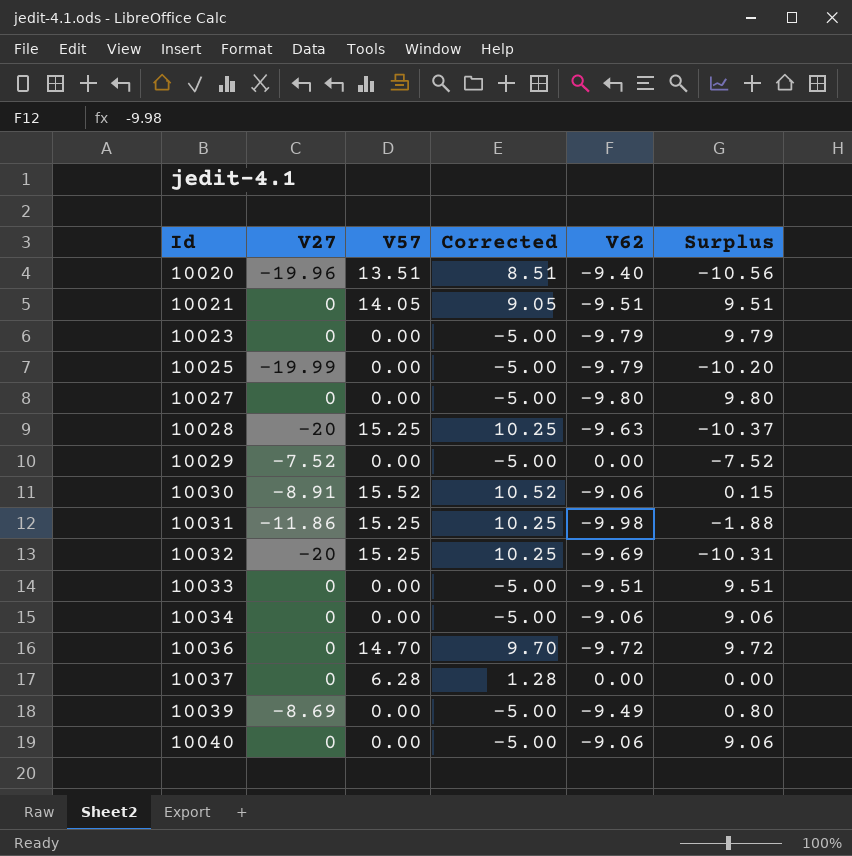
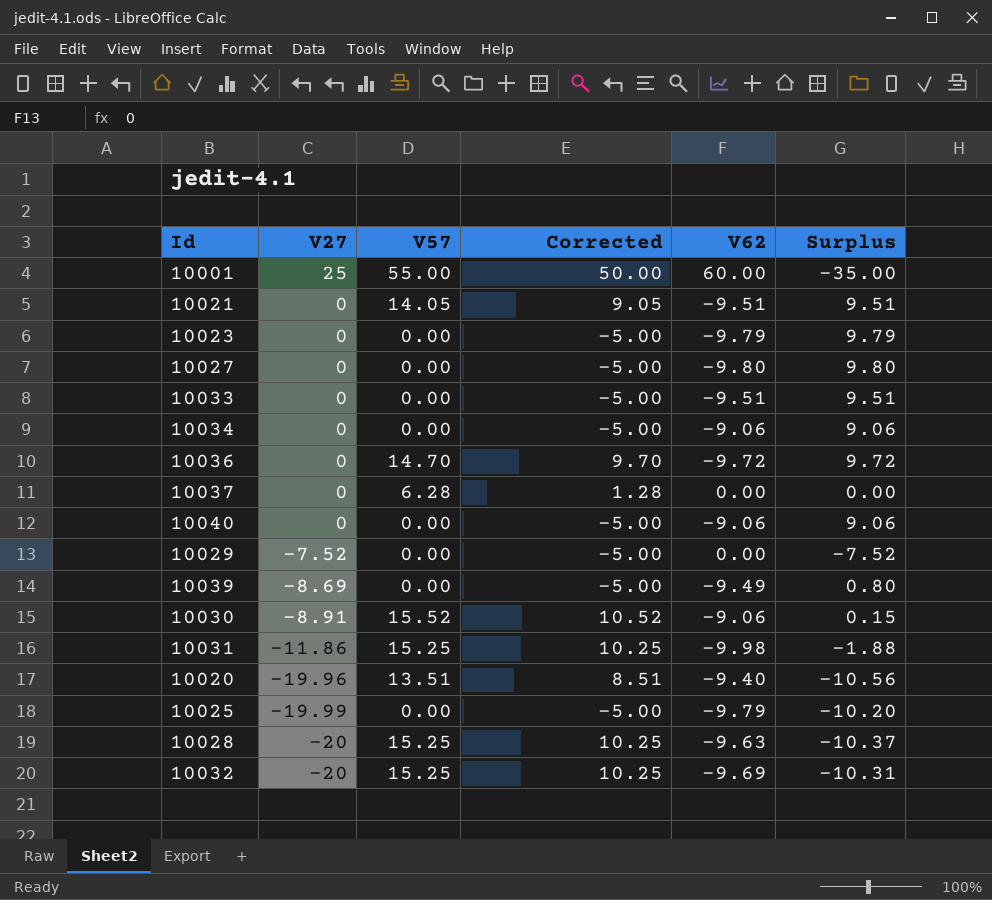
row order: Id ascending -> V27 descending
row 10001: none -> 25 | 55.00 | 50.00 | 60.00 | -35.00

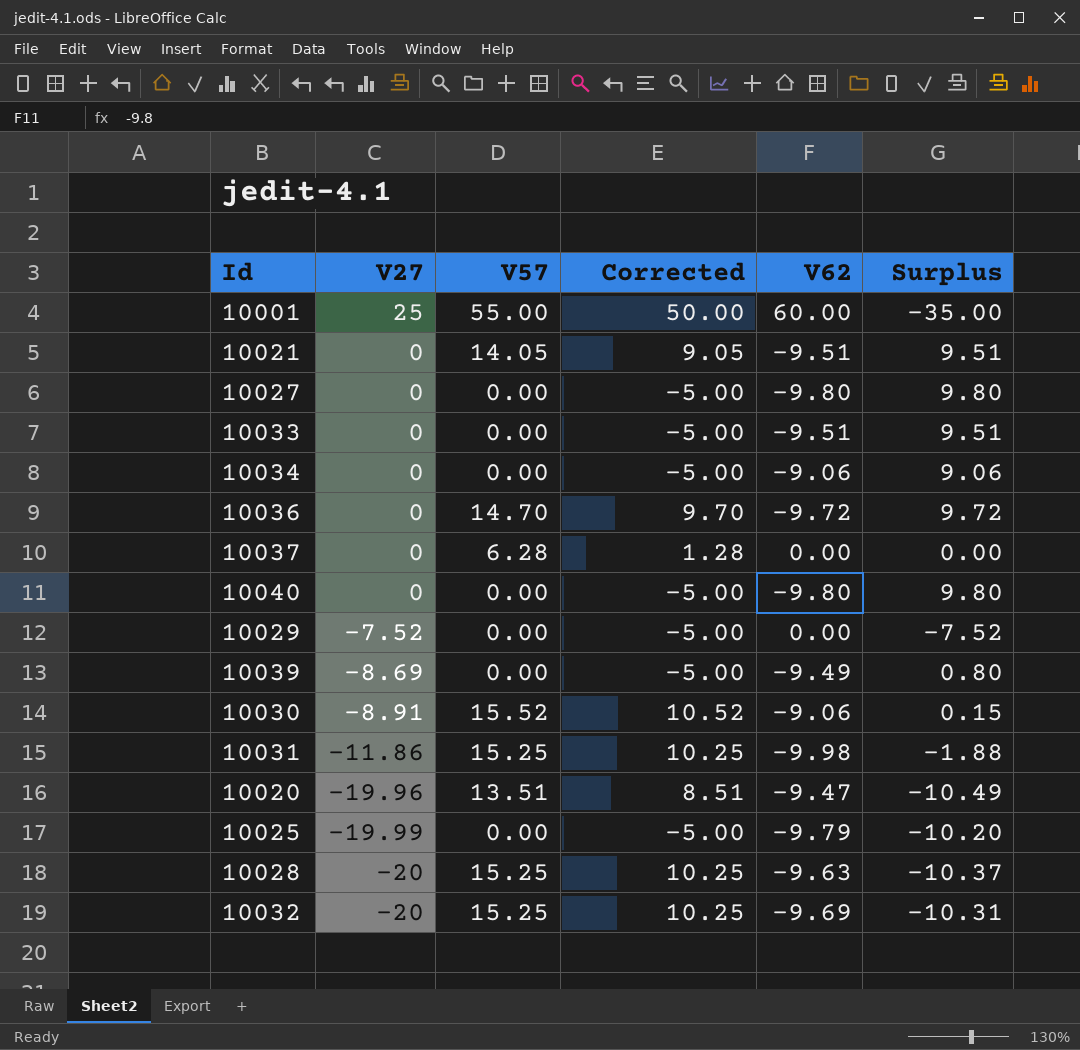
row 10023: 0 | 0.00 | -5.00 | -9.79 | 9.79 -> none
10040 | V62: -9.06 -> -9.80
10040 | Surplus: 9.06 -> 9.80
10020 | V62: -9.40 -> -9.47
10020 | Surplus: -10.56 -> -10.49

